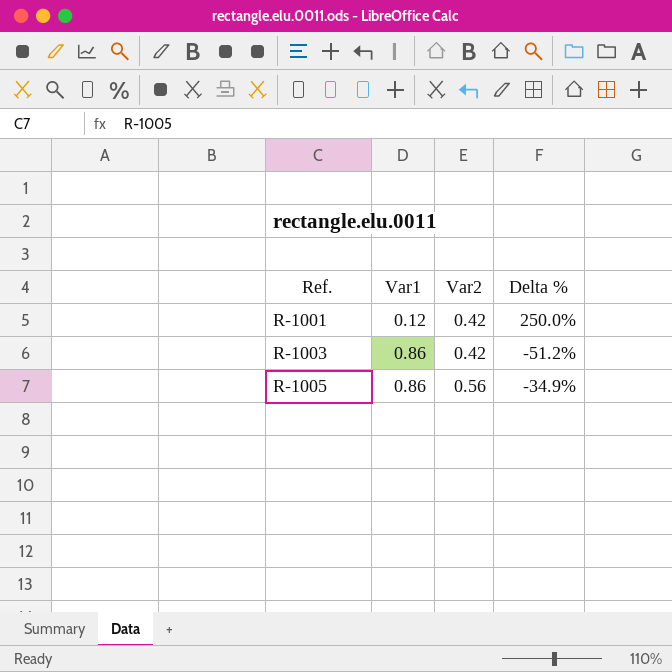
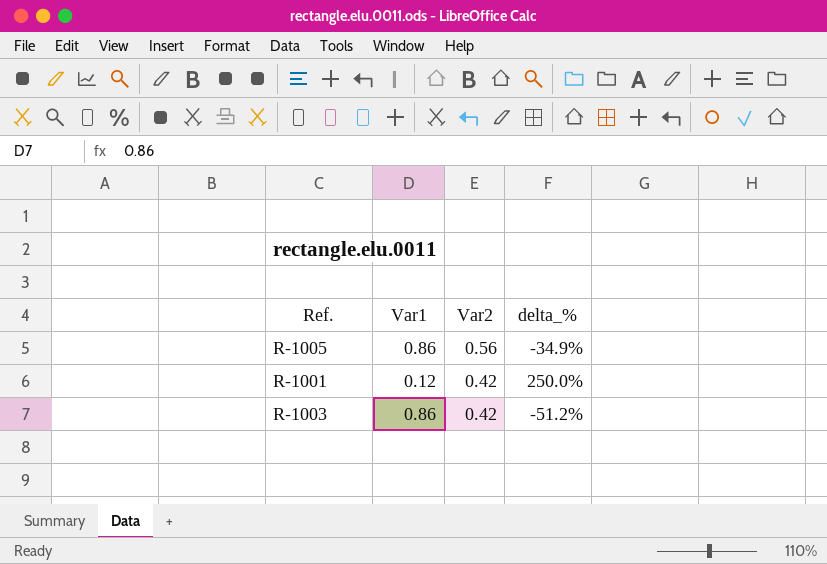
row order: Ref. ascending -> Var2 descending
column name: Delta % -> delta_%

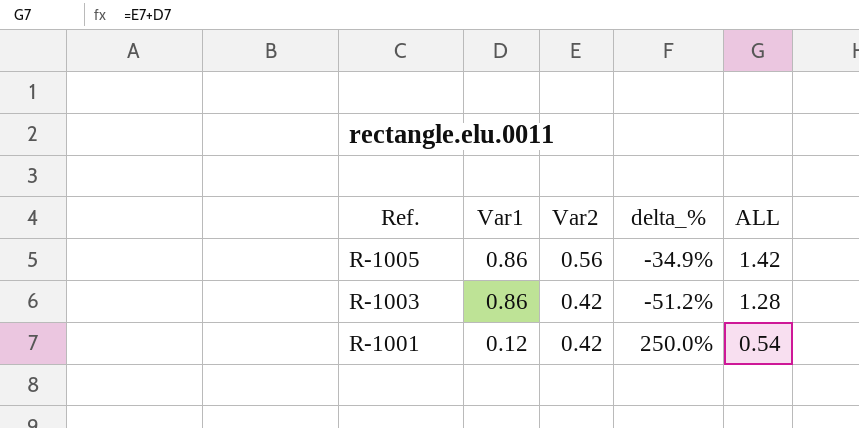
row order: Var2 descending -> Ref. descending
column ALL | formula: none -> [Var1] + [Var2]

